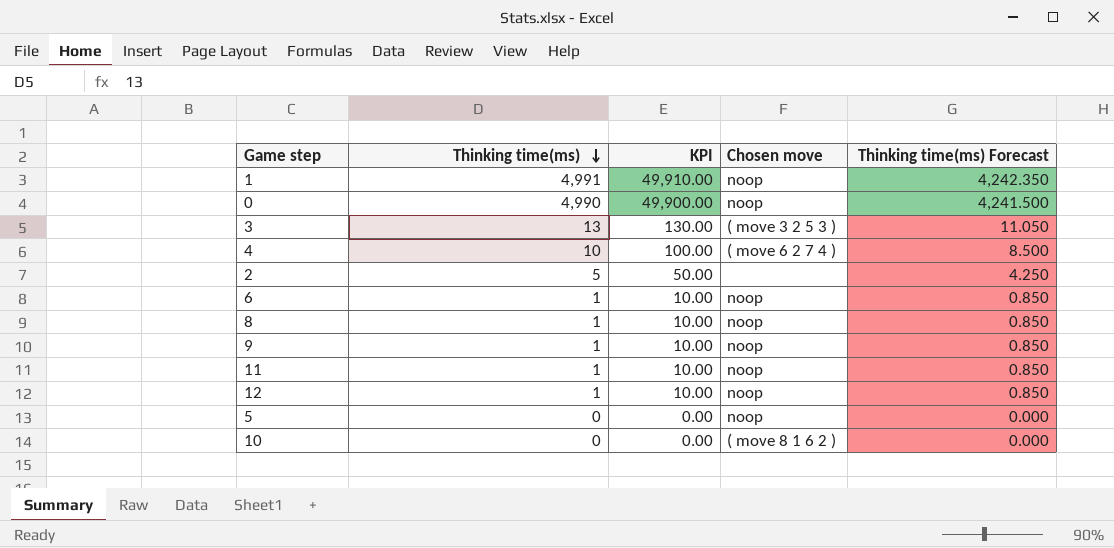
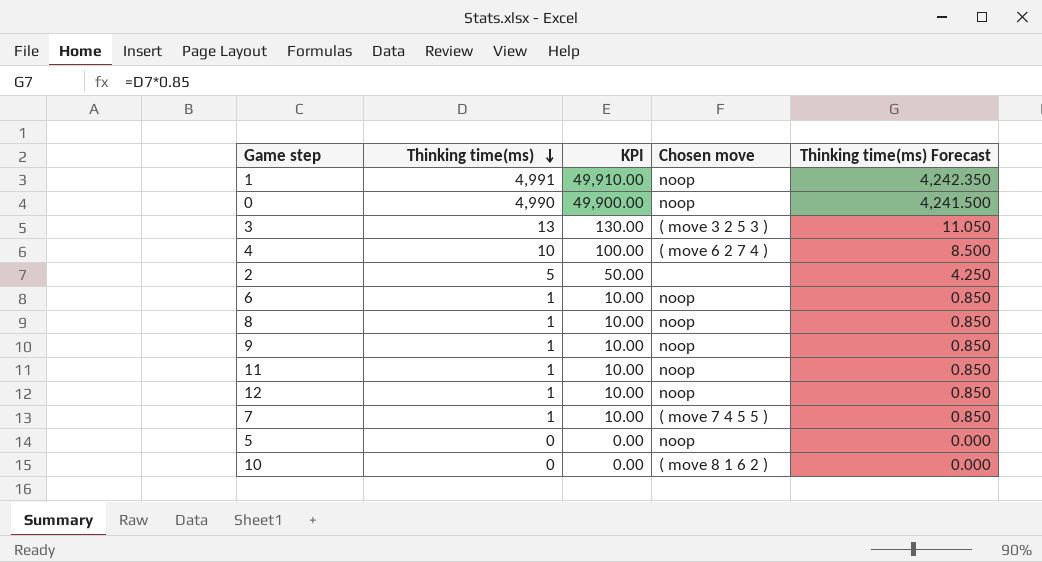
row 7: none -> 1 | 10.00 | ( move 7 4 5 5 ) | 0.850

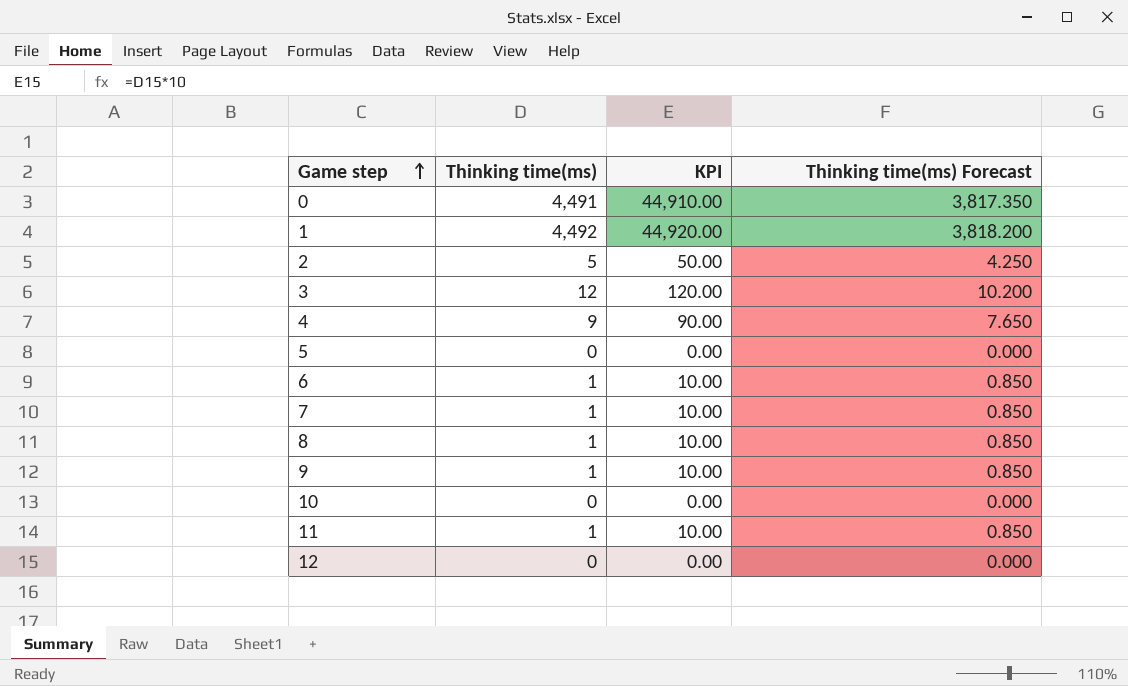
row order: Thinking time(ms) descending -> Game step ascending
column Chosen move | position: 4 -> none
0 | Thinking time(ms): 4,990 -> 4,491
0 | KPI: 49,900.00 -> 44,910.00
0 | Thinking time(ms) Forecast: 4,241.500 -> 3,817.350
1 | Thinking time(ms): 4,991 -> 4,492
1 | KPI: 49,910.00 -> 44,920.00
1 | Thinking time(ms) Forecast: 4,242.350 -> 3,818.200
3 | Thinking time(ms): 13 -> 12
3 | KPI: 130.00 -> 120.00
3 | Thinking time(ms) Forecast: 11.050 -> 10.200
4 | Thinking time(ms): 10 -> 9
4 | KPI: 100.00 -> 90.00
4 | Thinking time(ms) Forecast: 8.500 -> 7.650
12 | Thinking time(ms): 1 -> 0
12 | KPI: 10.00 -> 0.00
12 | Thinking time(ms) Forecast: 0.850 -> 0.000

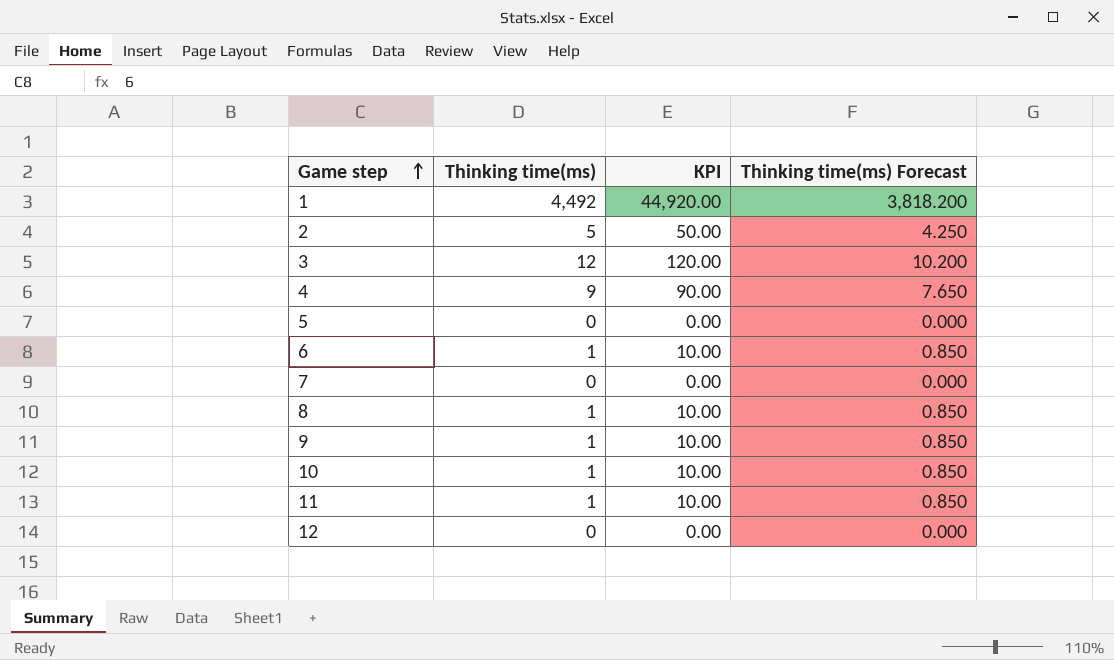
row 0: 4,491 | 44,910.00 | 3,817.350 -> none
7 | Thinking time(ms): 1 -> 0
7 | KPI: 10.00 -> 0.00
7 | Thinking time(ms) Forecast: 0.850 -> 0.000
10 | Thinking time(ms): 0 -> 1
10 | KPI: 0.00 -> 10.00
10 | Thinking time(ms) Forecast: 0.000 -> 0.850

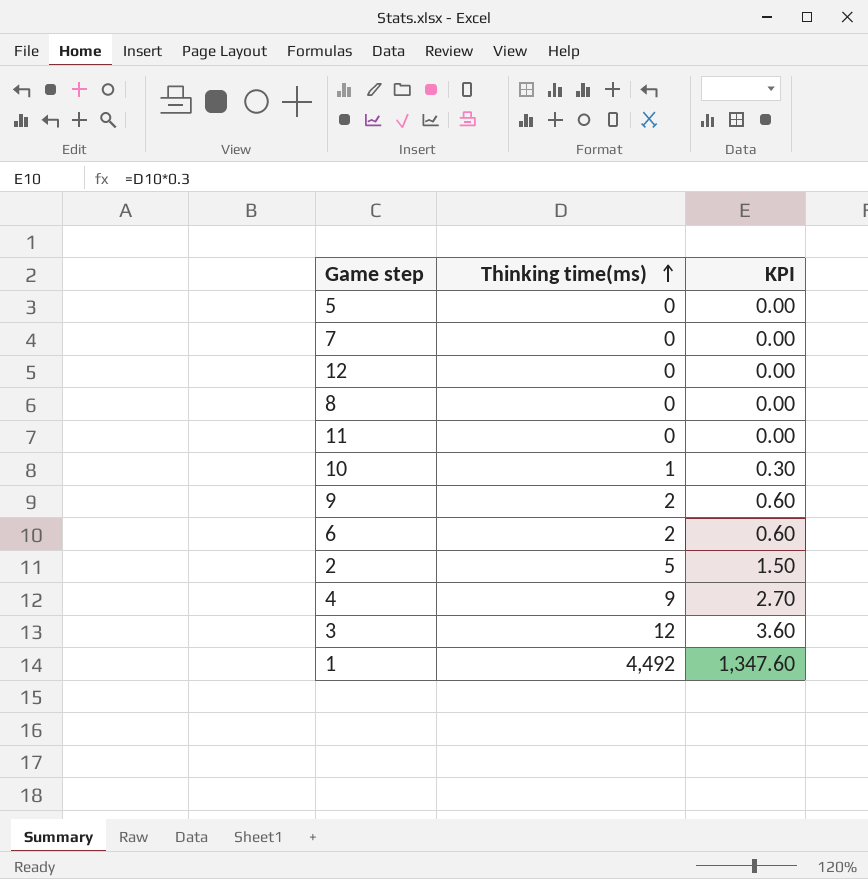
row order: Game step ascending -> Thinking time(ms) ascending
column Thinking time(ms) Forecast | formula: [Thinking time(ms)] * 0.85 -> none
column KPI | formula: [Thinking time(ms)] * 10 -> [Thinking time(ms)] * 0.3
8 | Thinking time(ms): 1 -> 0
11 | Thinking time(ms): 1 -> 0
9 | Thinking time(ms): 1 -> 2
6 | Thinking time(ms): 1 -> 2

